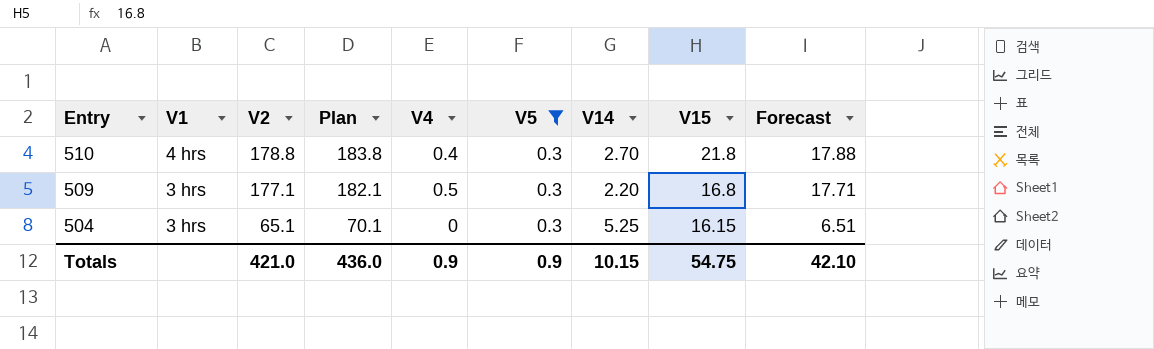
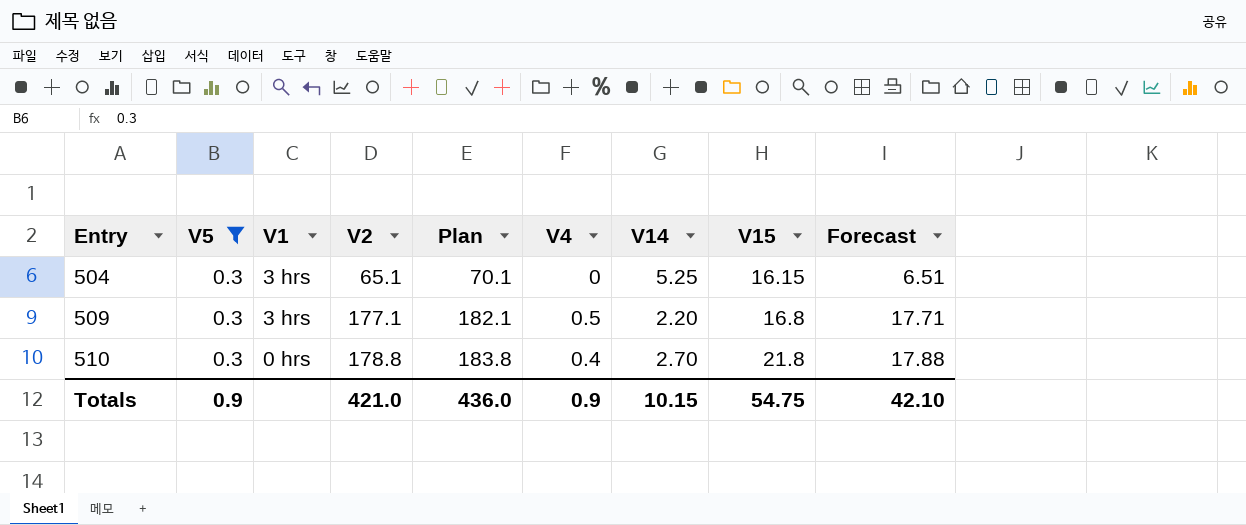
row order: Entry descending -> Entry ascending
column V5 | position: 6 -> 2
510 | V1: 4 hrs -> 0 hrs

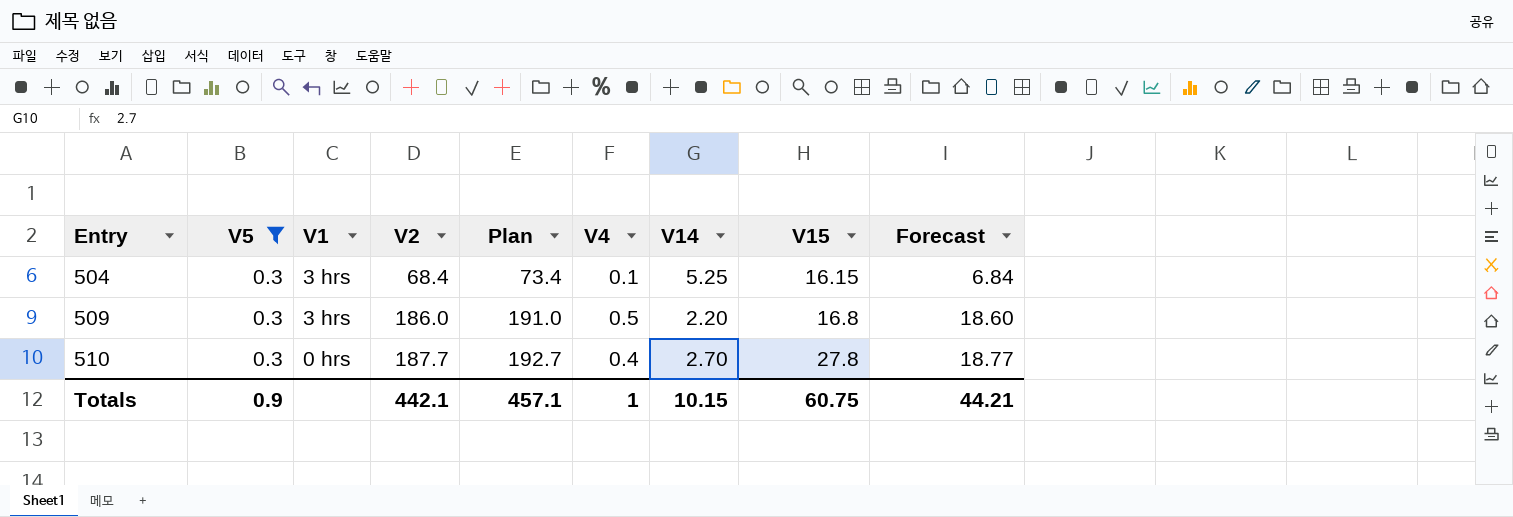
504 | V2: 65.1 -> 68.4
504 | Plan: 70.1 -> 73.4
504 | V4: 0 -> 0.1
504 | Forecast: 6.51 -> 6.84
509 | V2: 177.1 -> 186.0
509 | Plan: 182.1 -> 191.0
509 | Forecast: 17.71 -> 18.60
510 | V2: 178.8 -> 187.7
510 | Plan: 183.8 -> 192.7
510 | V15: 21.8 -> 27.8
510 | Forecast: 17.88 -> 18.77
Totals | V2: 421.0 -> 442.1
Totals | Plan: 436.0 -> 457.1
Totals | V4: 0.9 -> 1
Totals | V15: 54.75 -> 60.75
Totals | Forecast: 42.10 -> 44.21

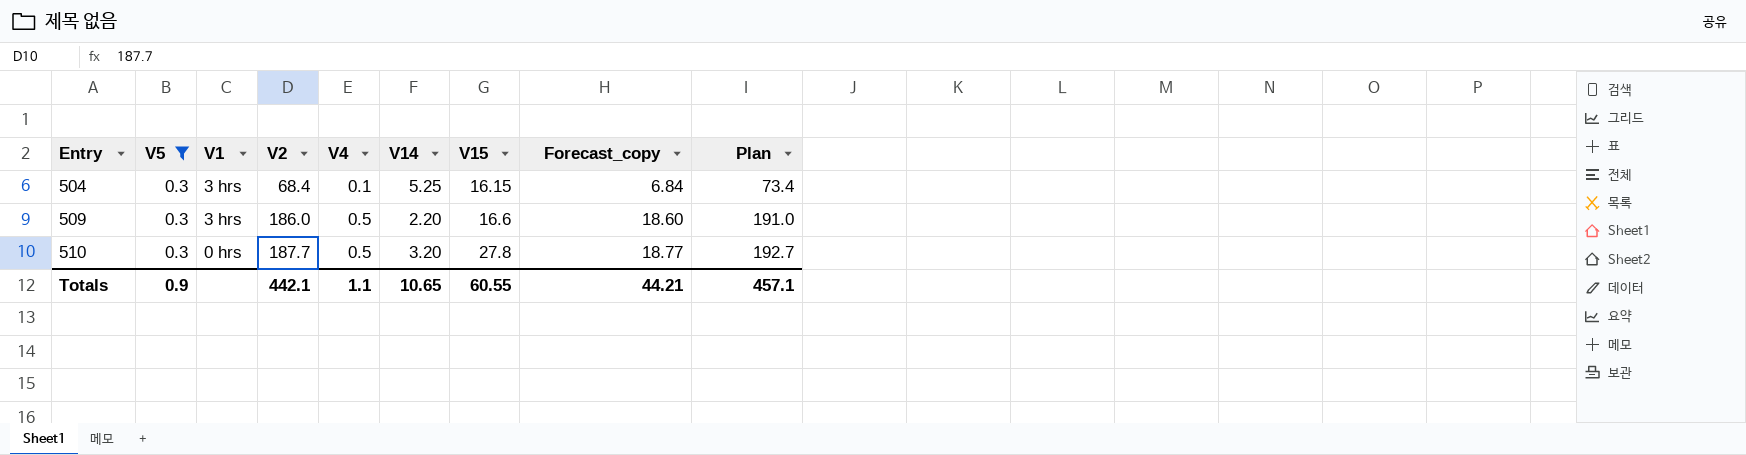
column name: Forecast -> Forecast_copy
column Plan | position: 5 -> 9
509 | V15: 16.8 -> 16.6
510 | V4: 0.4 -> 0.5
510 | V14: 2.70 -> 3.20
Totals | V4: 1 -> 1.1
Totals | V14: 10.15 -> 10.65
Totals | V15: 60.75 -> 60.55

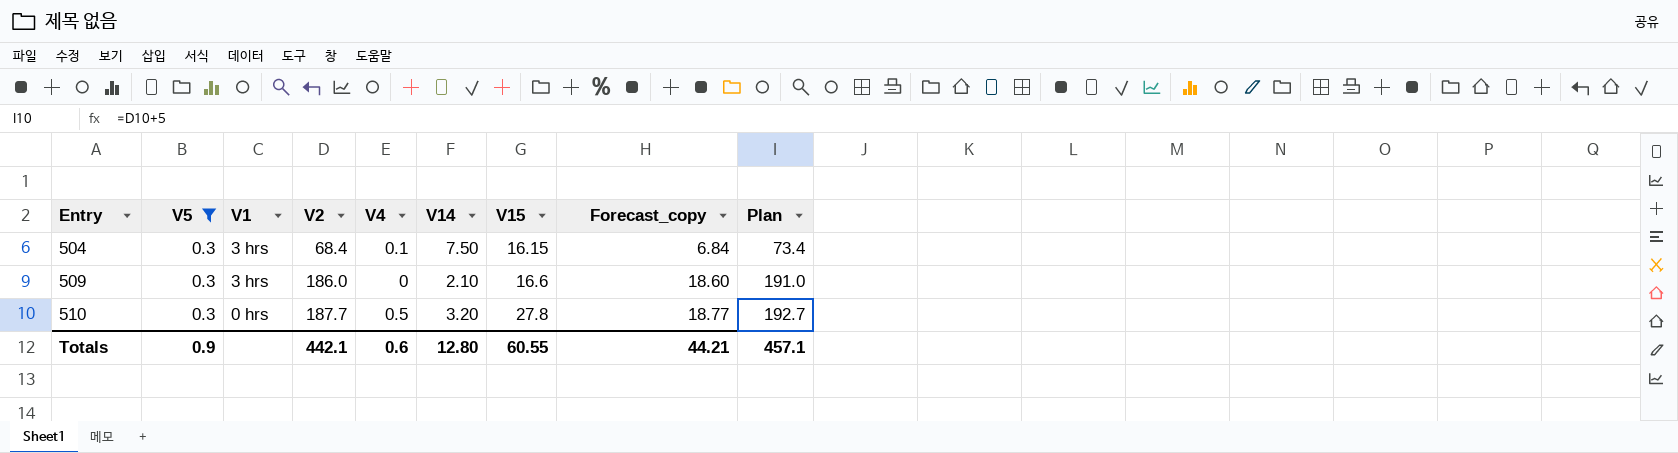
504 | V14: 5.25 -> 7.50
509 | V4: 0.5 -> 0
509 | V14: 2.20 -> 2.10
Totals | V4: 1.1 -> 0.6
Totals | V14: 10.65 -> 12.80

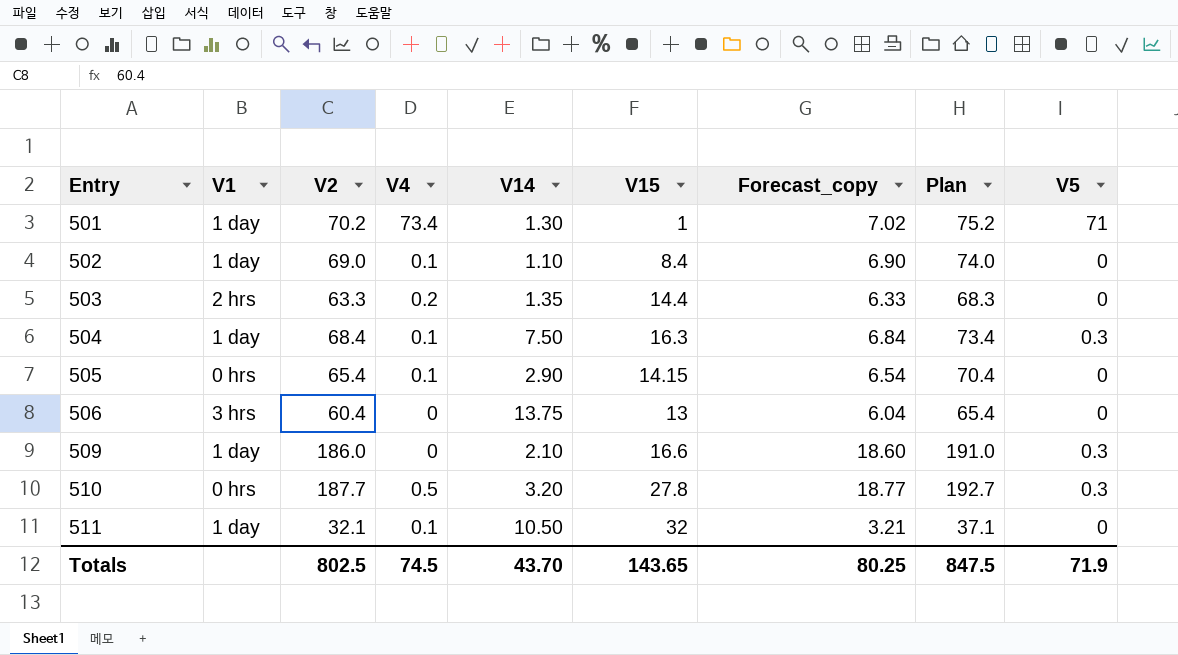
filter: V5 = 0.3 -> none
column V5 | position: 2 -> 9
504 | V1: 3 hrs -> 1 day
504 | V15: 16.15 -> 16.3
509 | V1: 3 hrs -> 1 day
Totals | V2: 442.1 -> 802.5
Totals | V4: 0.6 -> 74.5
Totals | V14: 12.80 -> 43.70
Totals | V15: 60.55 -> 143.65
Totals | Forecast_copy: 44.21 -> 80.25
Totals | Plan: 457.1 -> 847.5
Totals | V5: 0.9 -> 71.9

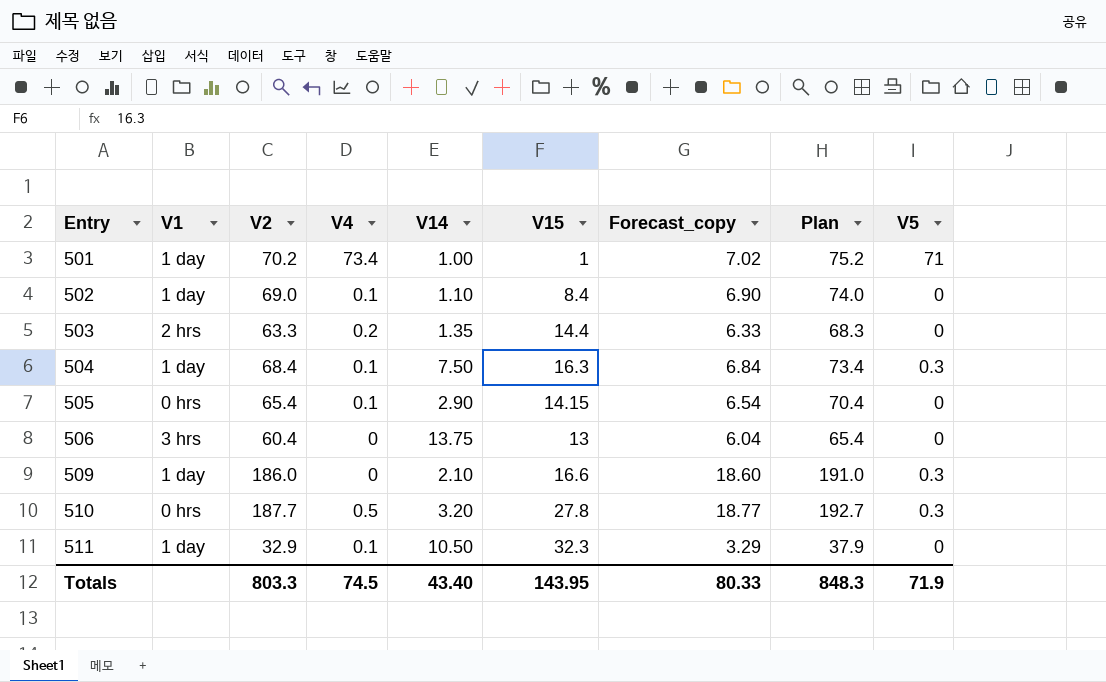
501 | V14: 1.30 -> 1.00
511 | V2: 32.1 -> 32.9
511 | V15: 32 -> 32.3
511 | Forecast_copy: 3.21 -> 3.29
511 | Plan: 37.1 -> 37.9
Totals | V2: 802.5 -> 803.3
Totals | V14: 43.70 -> 43.40
Totals | V15: 143.65 -> 143.95
Totals | Forecast_copy: 80.25 -> 80.33
Totals | Plan: 847.5 -> 848.3

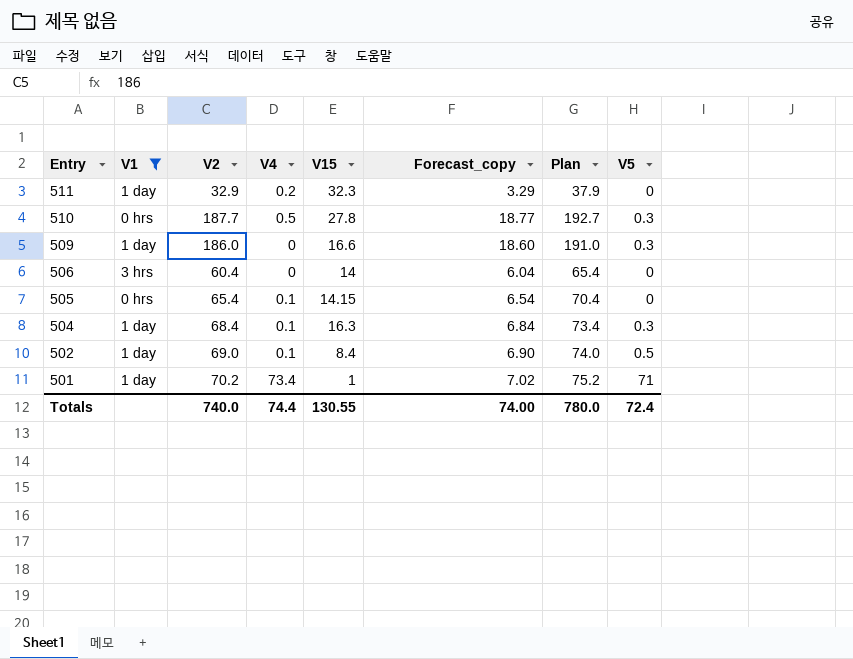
filter: none -> V1 != 2 hrs
row order: Entry ascending -> Entry descending
column V14 | position: 5 -> none
511 | V4: 0.1 -> 0.2
506 | V15: 13 -> 14
502 | V5: 0 -> 0.5
Totals | V2: 803.3 -> 740.0
Totals | V4: 74.5 -> 74.4
Totals | V15: 143.95 -> 130.55
Totals | Forecast_copy: 80.33 -> 74.00
Totals | Plan: 848.3 -> 780.0
Totals | V5: 71.9 -> 72.4

